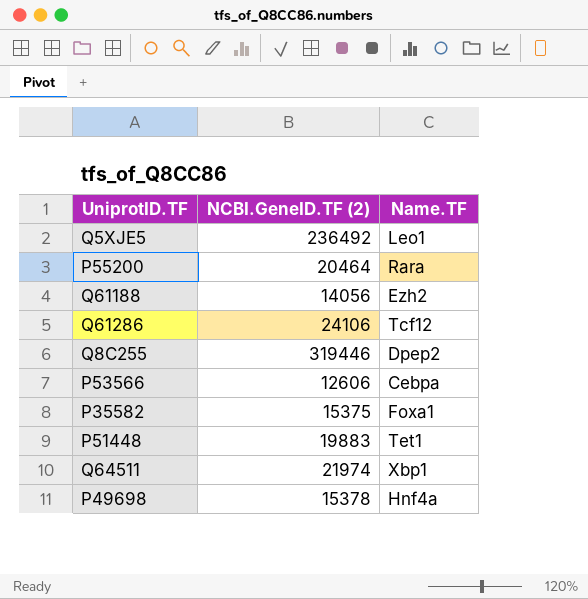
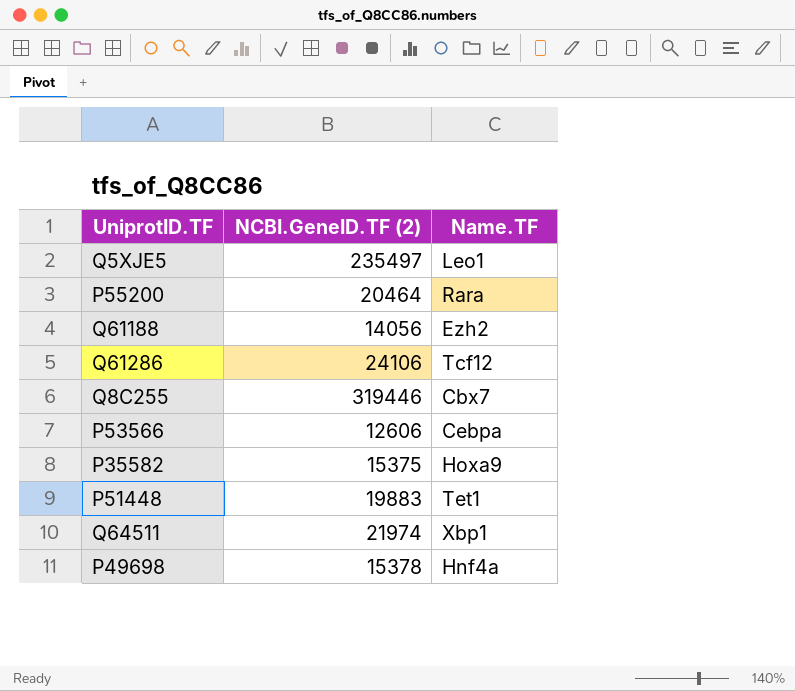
Q5XJE5 | NCBI.GeneID.TF (2): 236492 -> 235497
Q8C255 | Name.TF: Dpep2 -> Cbx7
P35582 | Name.TF: Foxa1 -> Hoxa9

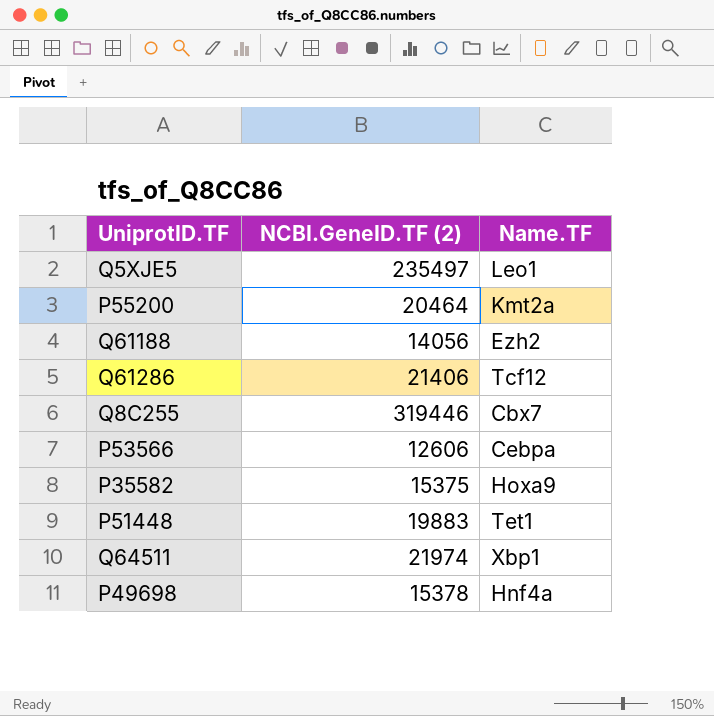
P55200 | Name.TF: Rara -> Kmt2a
Q61286 | NCBI.GeneID.TF (2): 24106 -> 21406

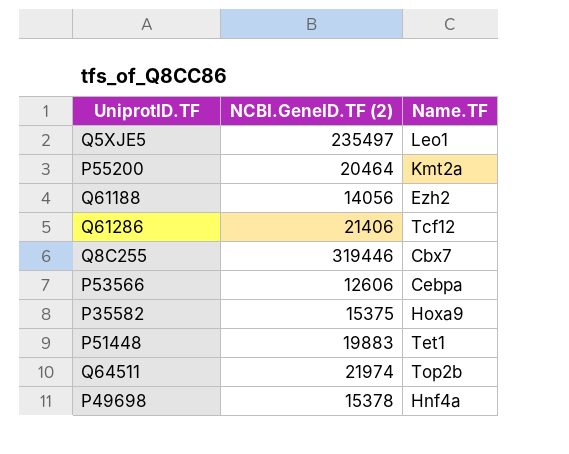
Q64511 | Name.TF: Xbp1 -> Top2b

